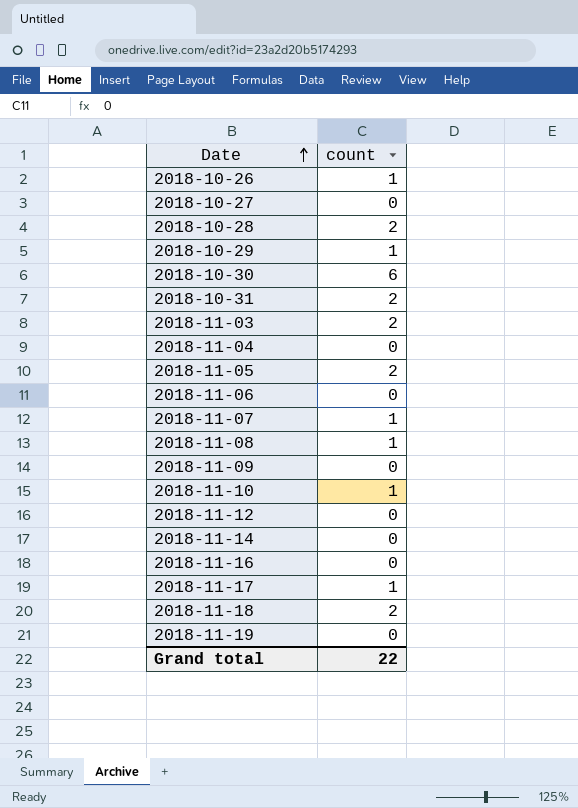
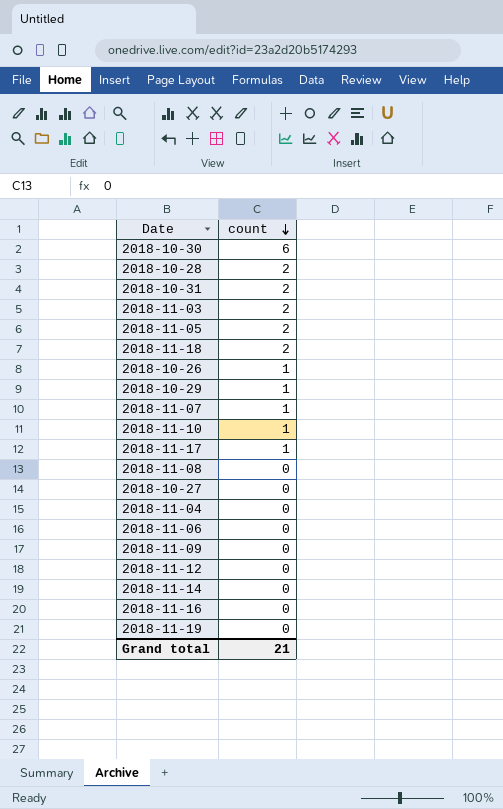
row order: Date ascending -> count descending
2018-11-08 | count: 1 -> 0
Grand total | count: 22 -> 21

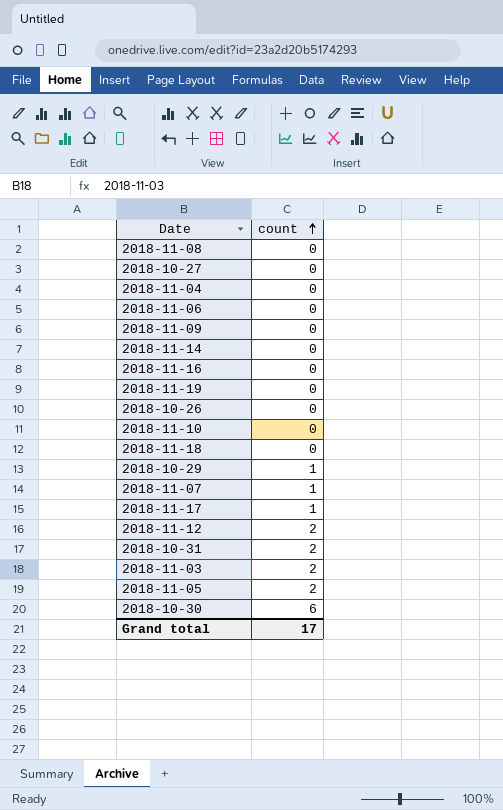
row order: count descending -> count ascending
row 2018-10-28: 2 -> none
2018-10-26 | count: 1 -> 0
2018-11-10 | count: 1 -> 0
2018-11-18 | count: 2 -> 0
2018-11-12 | count: 0 -> 2
Grand total | count: 21 -> 17

